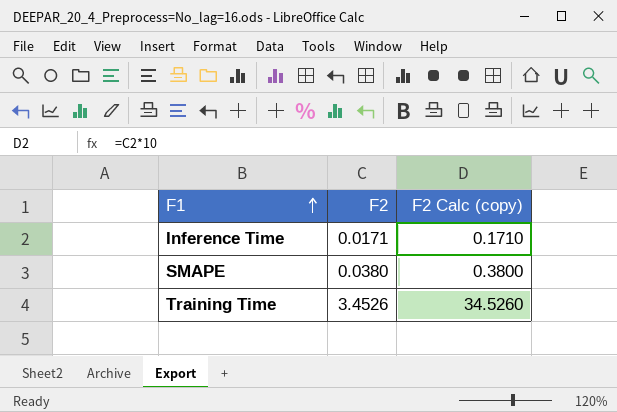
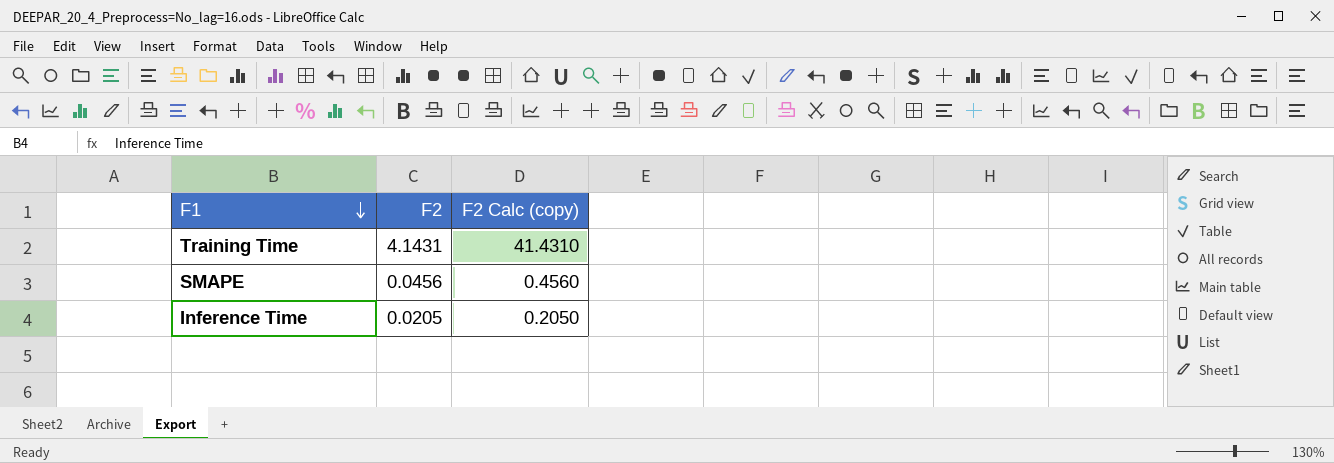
row order: F1 ascending -> F1 descending
Training Time | F2: 3.4526 -> 4.1431
Training Time | F2 Calc (copy): 34.5260 -> 41.4310
SMAPE | F2: 0.0380 -> 0.0456
SMAPE | F2 Calc (copy): 0.3800 -> 0.4560
Inference Time | F2: 0.0171 -> 0.0205
Inference Time | F2 Calc (copy): 0.1710 -> 0.2050

